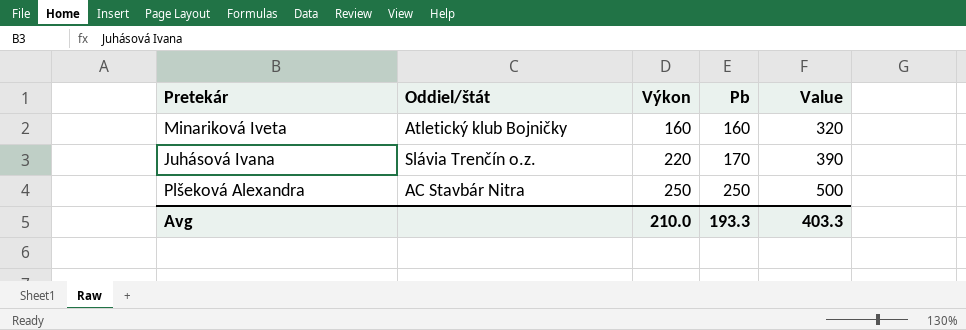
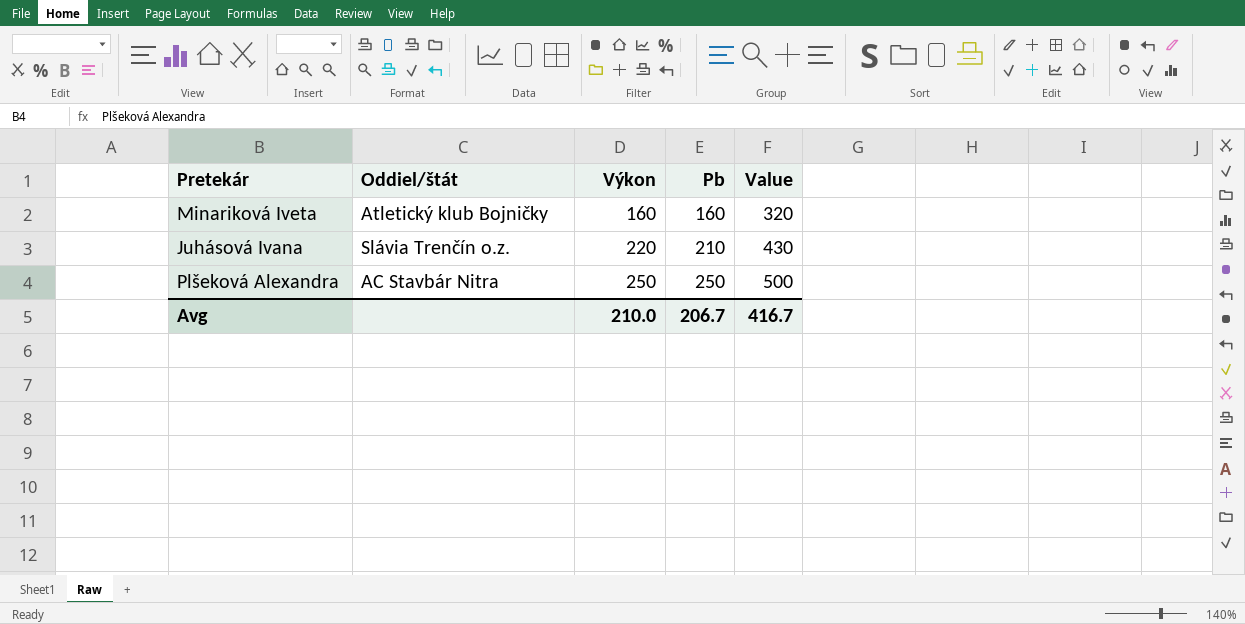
Juhásová Ivana | Pb: 170 -> 210
Juhásová Ivana | Value: 390 -> 430
Avg | Pb: 193.3 -> 206.7
Avg | Value: 403.3 -> 416.7

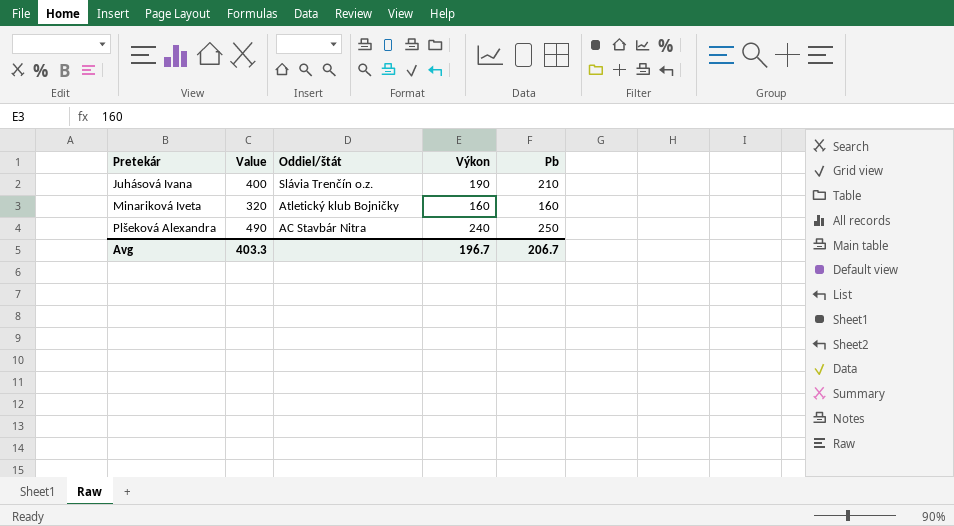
row order: Výkon ascending -> Pretekár ascending
column Value | position: 5 -> 2
Juhásová Ivana | Value: 430 -> 400
Juhásová Ivana | Výkon: 220 -> 190
Plšeková Alexandra | Value: 500 -> 490
Plšeková Alexandra | Výkon: 250 -> 240
Avg | Value: 416.7 -> 403.3
Avg | Výkon: 210.0 -> 196.7

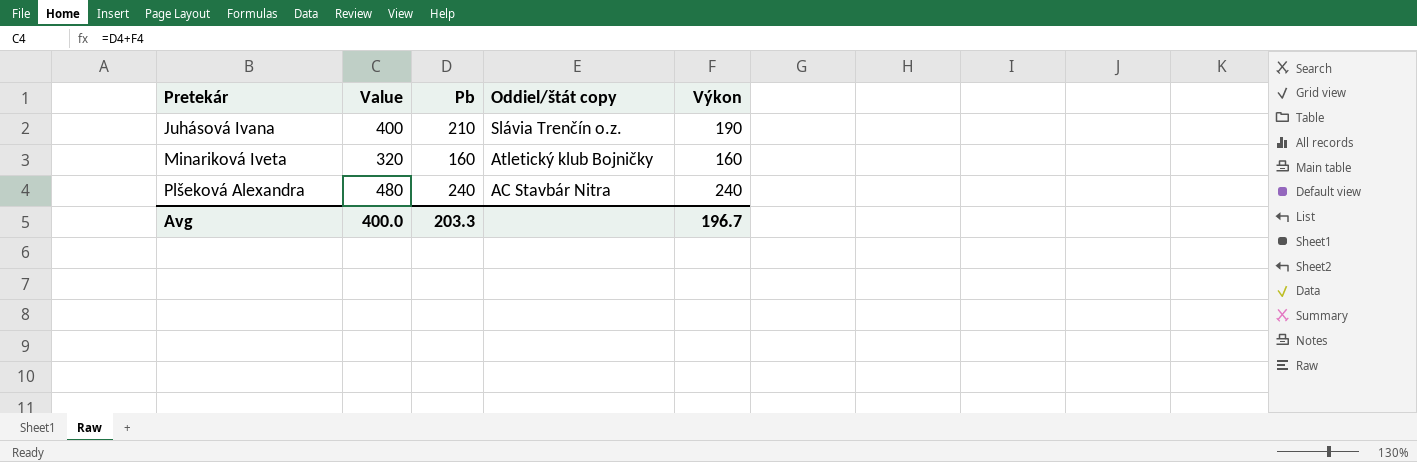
column Pb | position: 5 -> 3
column name: Oddiel/štát -> Oddiel/štát copy
Plšeková Alexandra | Value: 490 -> 480
Plšeková Alexandra | Pb: 250 -> 240
Avg | Value: 403.3 -> 400.0
Avg | Pb: 206.7 -> 203.3

